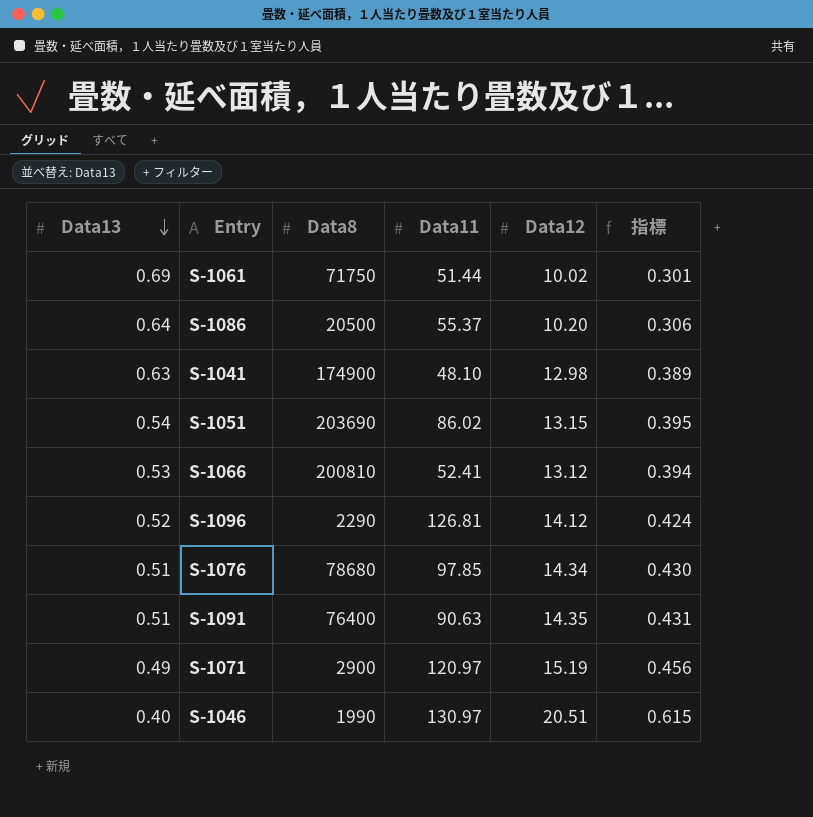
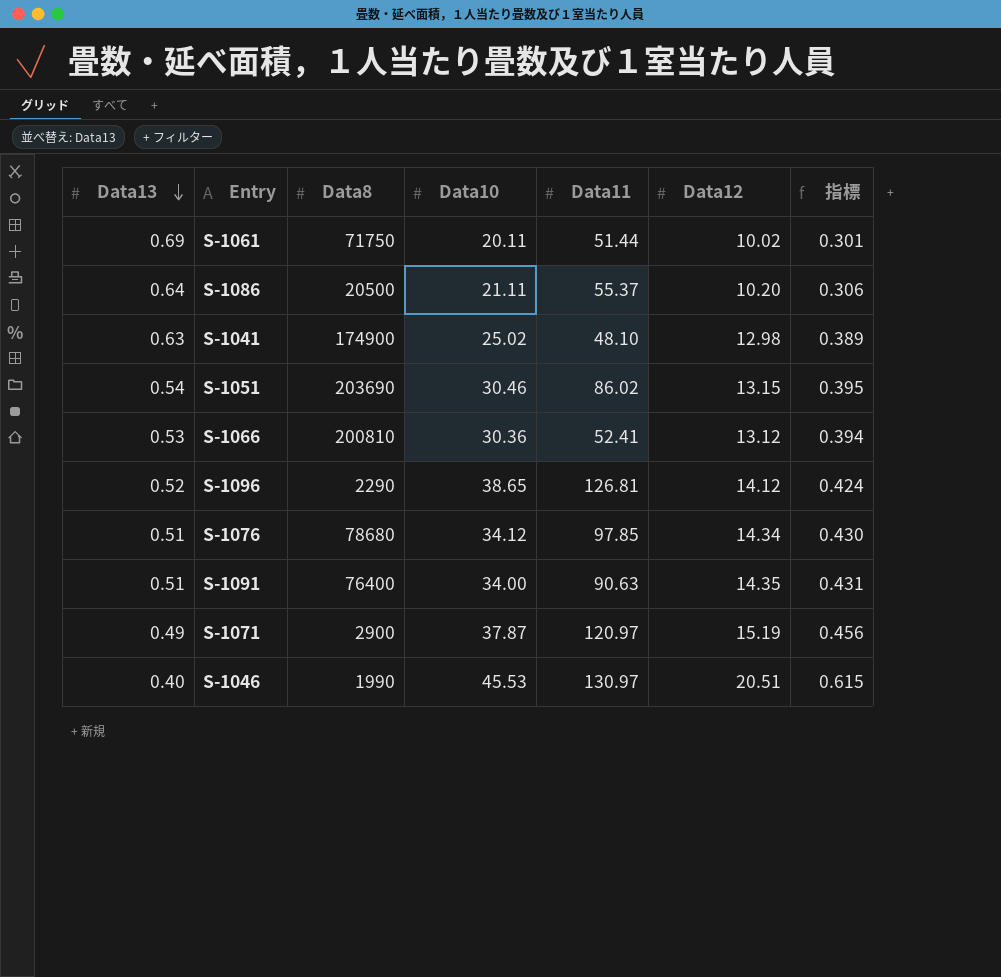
column Data10 | position: none -> 4

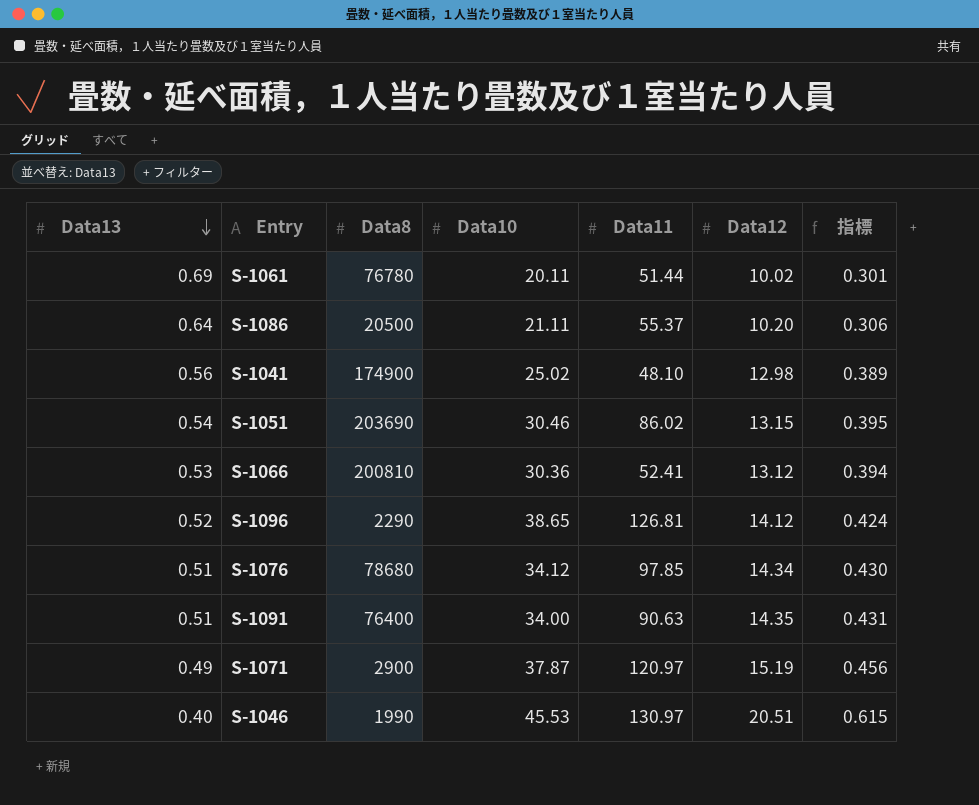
S-1061 | Data8: 71750 -> 76780
S-1041 | Data13: 0.63 -> 0.56

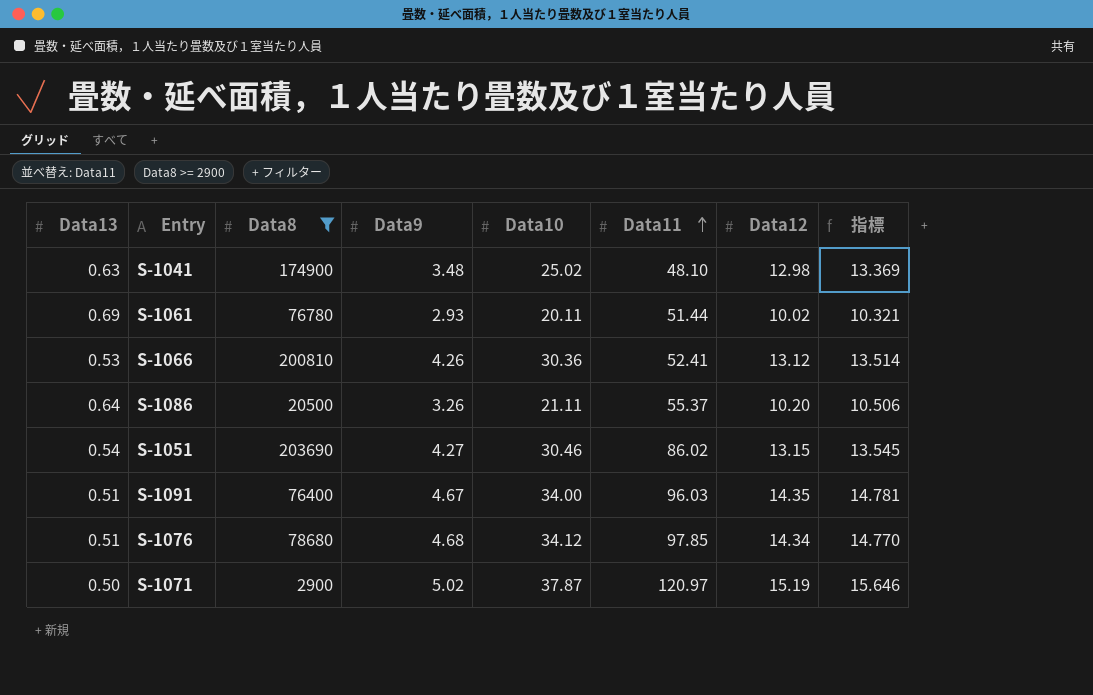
filter: none -> Data8 >= 2900
row order: Data13 descending -> Data11 ascending
column Data9 | position: none -> 4
column 指標 | formula: [Data12] * 0.03 -> [Data12] * 1.03
S-1041 | Data13: 0.56 -> 0.63
S-1091 | Data11: 90.63 -> 96.03
S-1071 | Data13: 0.49 -> 0.50

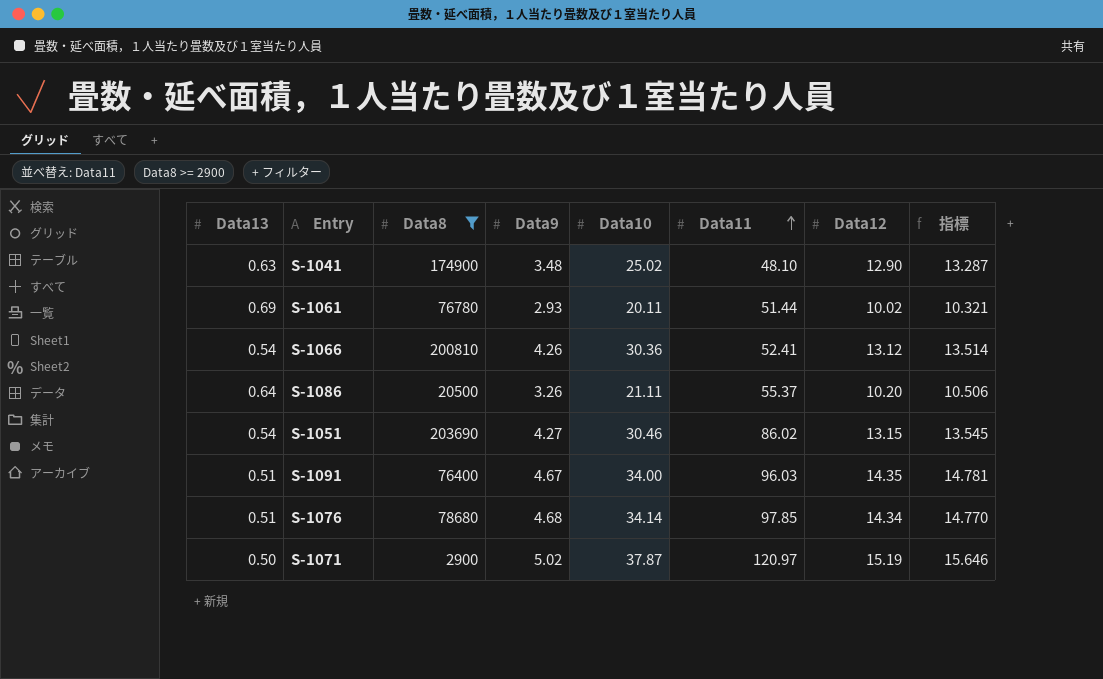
S-1041 | Data12: 12.98 -> 12.90
S-1041 | 指標: 13.369 -> 13.287
S-1066 | Data13: 0.53 -> 0.54
S-1076 | Data10: 34.12 -> 34.14

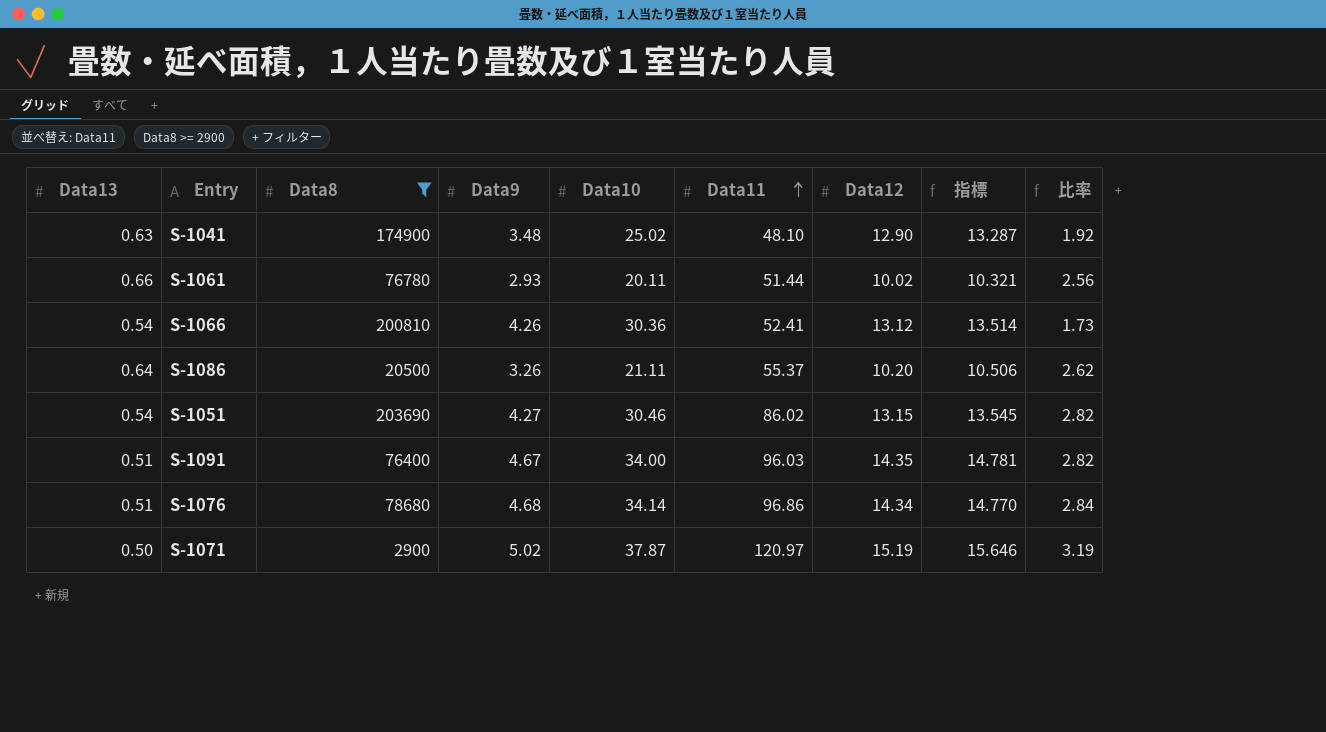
column 比率 | formula: none -> [Data11] / [Data10]
S-1061 | Data13: 0.69 -> 0.66
S-1076 | Data11: 97.85 -> 96.86

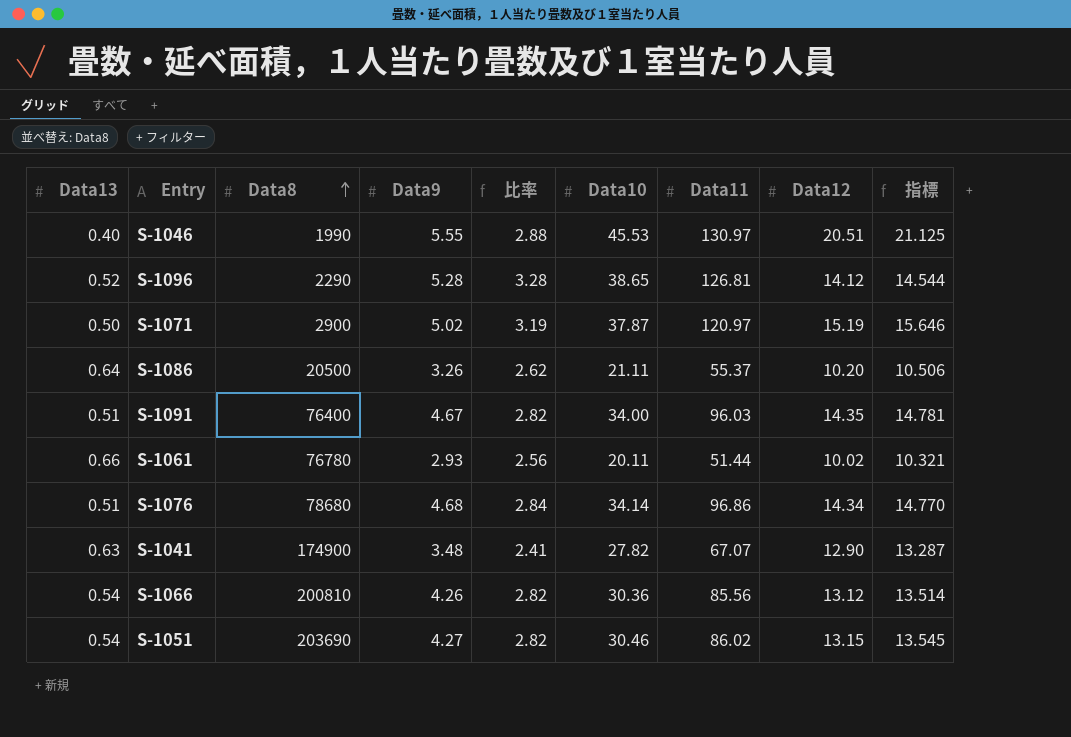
filter: Data8 >= 2900 -> none
row order: Data11 ascending -> Data8 ascending
column 比率 | position: 9 -> 5
S-1041 | 比率: 1.92 -> 2.41
S-1041 | Data10: 25.02 -> 27.82
S-1041 | Data11: 48.10 -> 67.07
S-1066 | 比率: 1.73 -> 2.82
S-1066 | Data11: 52.41 -> 85.56

